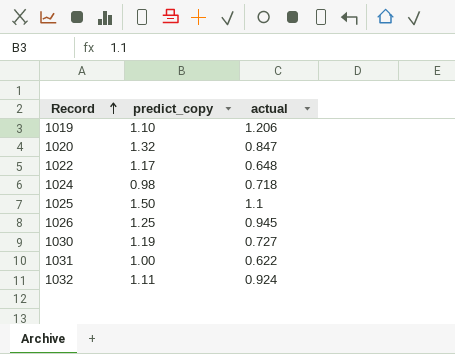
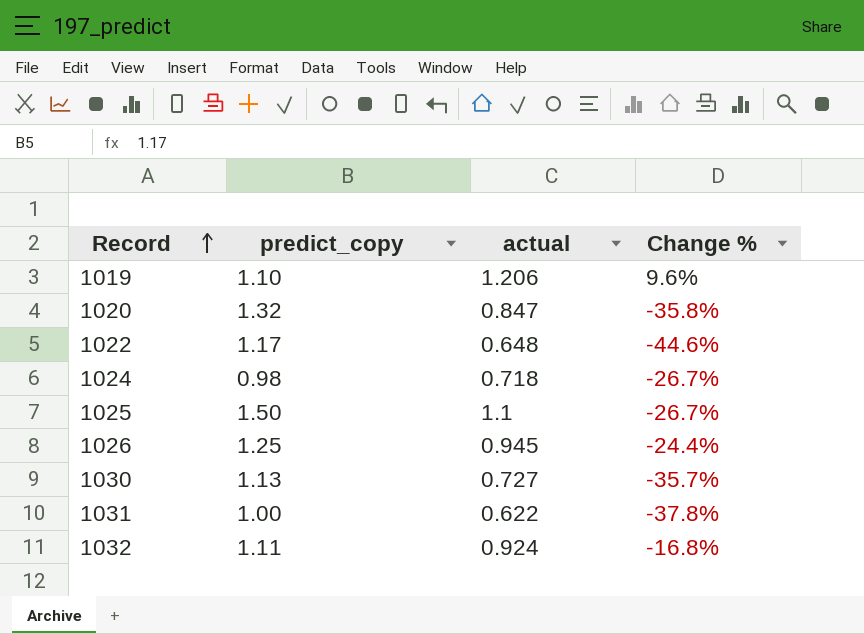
column Change % | formula: none -> ([actual] - [predict_copy]) / [predict_copy]
1030 | predict_copy: 1.19 -> 1.13

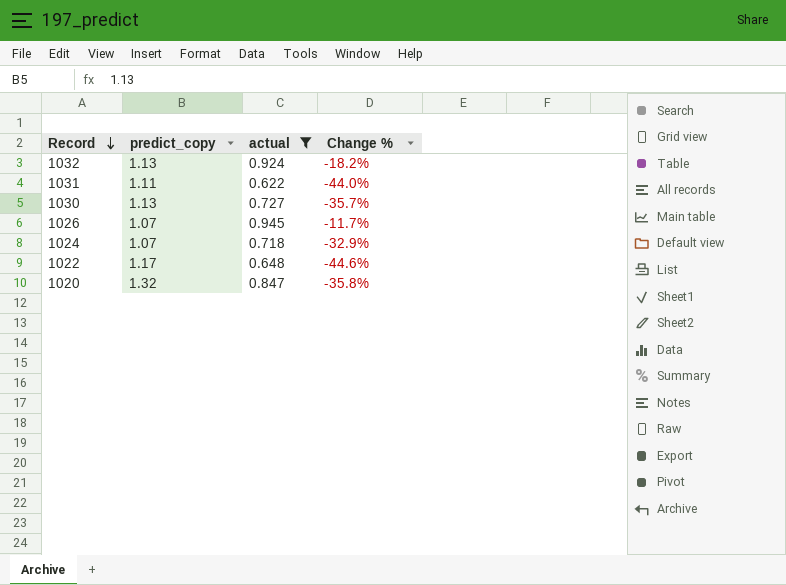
filter: none -> actual <= 0.945
row order: Record ascending -> Record descending
1032 | predict_copy: 1.11 -> 1.13
1032 | Change %: -16.8% -> -18.2%
1031 | predict_copy: 1.00 -> 1.11
1031 | Change %: -37.8% -> -44.0%
1026 | predict_copy: 1.25 -> 1.07
1026 | Change %: -24.4% -> -11.7%
1024 | predict_copy: 0.98 -> 1.07
1024 | Change %: -26.7% -> -32.9%

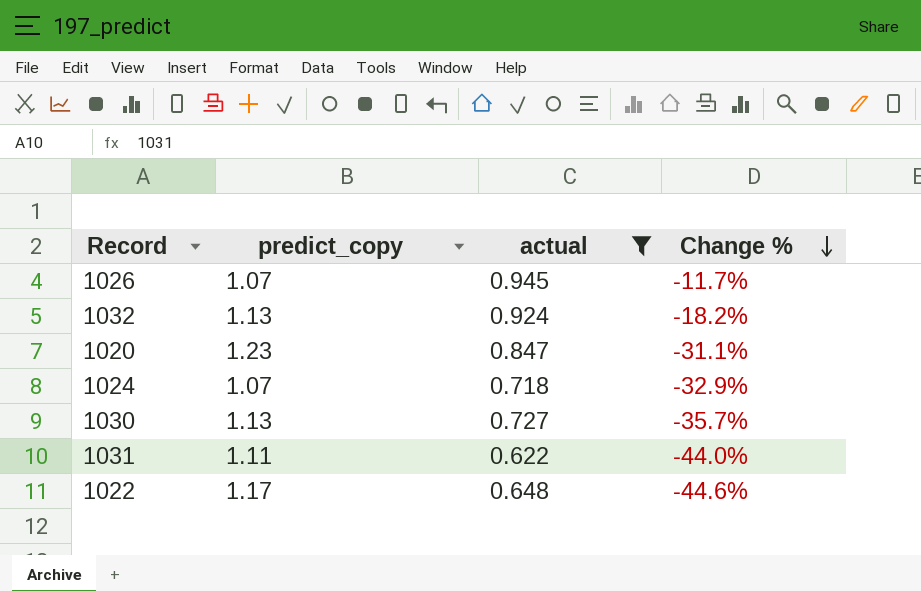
row order: Record descending -> Change % descending
1020 | predict_copy: 1.32 -> 1.23
1020 | Change %: -35.8% -> -31.1%

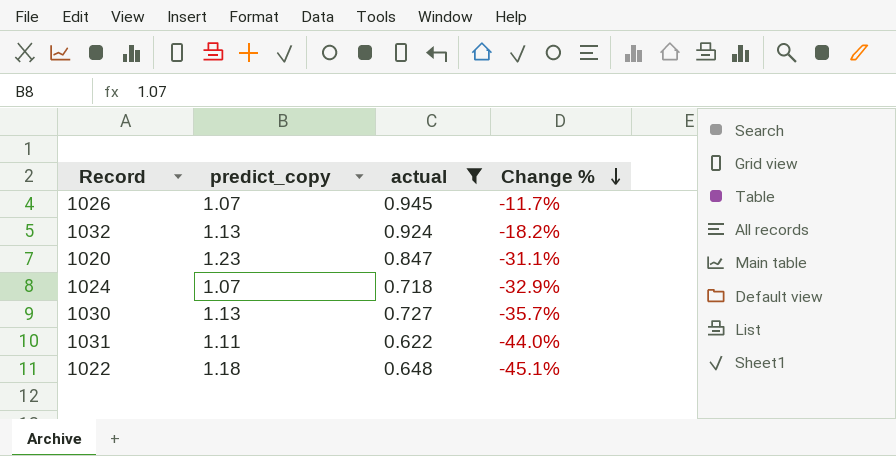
1022 | predict_copy: 1.17 -> 1.18
1022 | Change %: -44.6% -> -45.1%

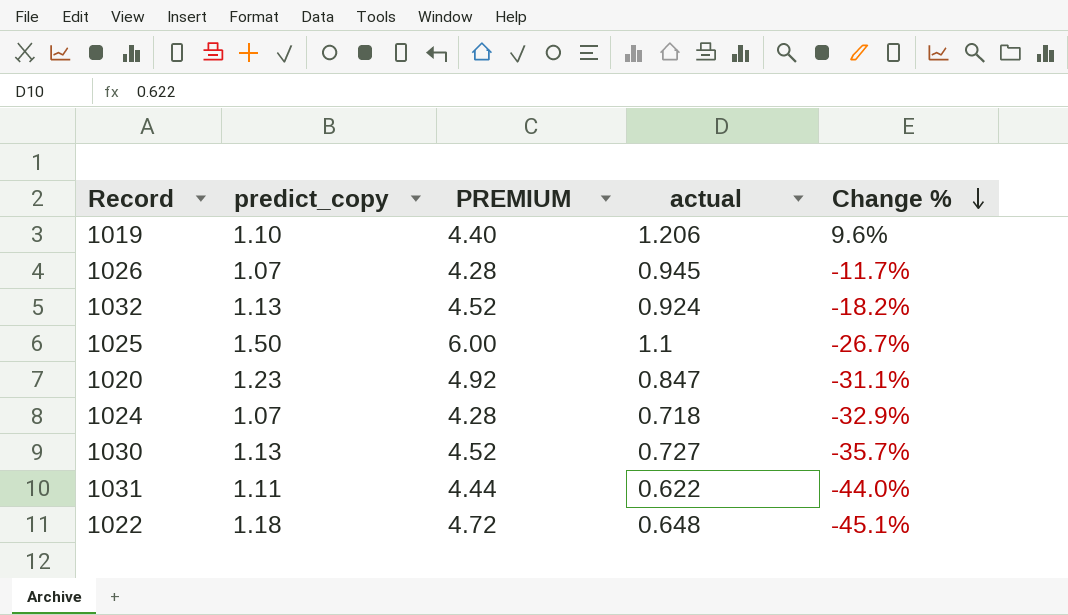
filter: actual <= 0.945 -> none
column PREMIUM | formula: none -> [predict_copy] * 4

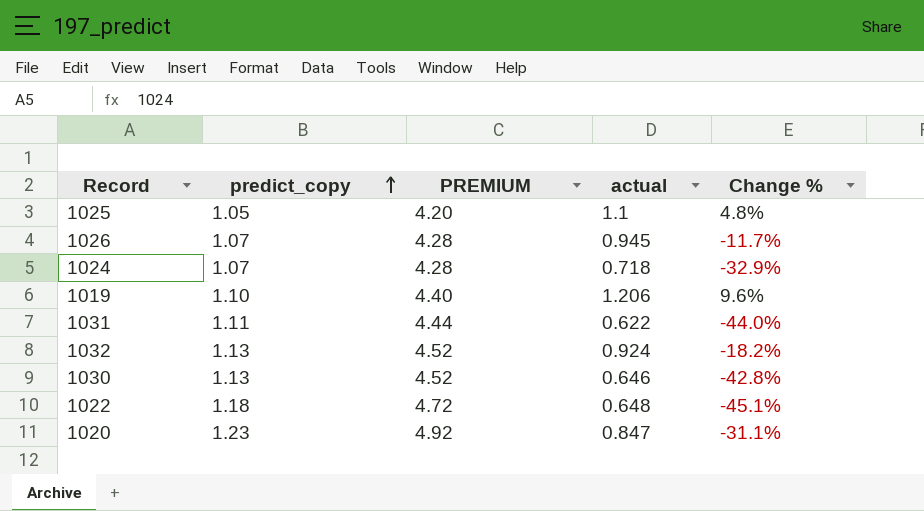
row order: Change % descending -> predict_copy ascending
1025 | predict_copy: 1.50 -> 1.05
1025 | PREMIUM: 6.00 -> 4.20
1025 | Change %: -26.7% -> 4.8%
1030 | actual: 0.727 -> 0.646
1030 | Change %: -35.7% -> -42.8%

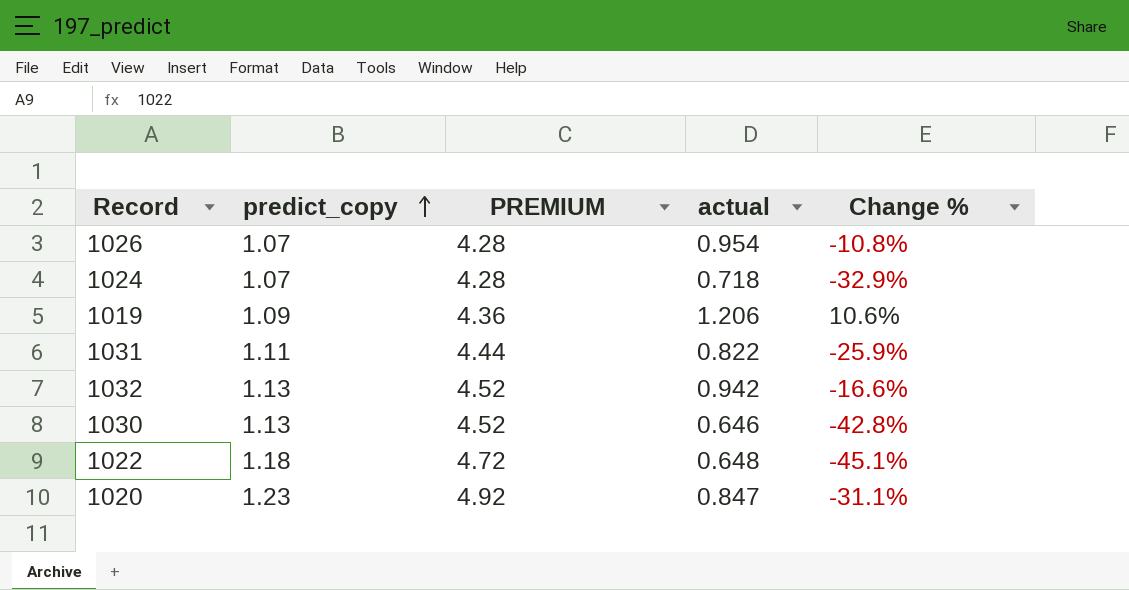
row 1025: 1.05 | 4.20 | 1.1 | 4.8% -> none
1026 | actual: 0.945 -> 0.954
1026 | Change %: -11.7% -> -10.8%
1019 | predict_copy: 1.10 -> 1.09
1019 | PREMIUM: 4.40 -> 4.36
1019 | Change %: 9.6% -> 10.6%
1031 | actual: 0.622 -> 0.822
1031 | Change %: -44.0% -> -25.9%
1032 | actual: 0.924 -> 0.942
1032 | Change %: -18.2% -> -16.6%

